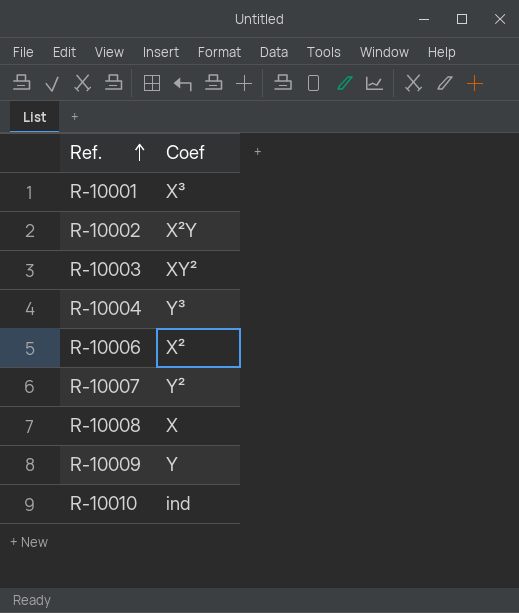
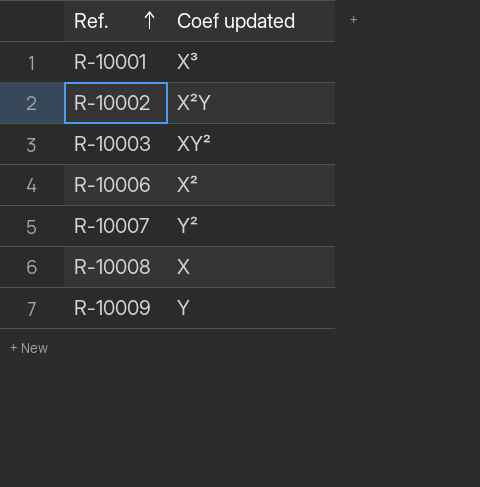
column name: Coef -> Coef updated
row R-10004: Y³ -> none
row R-10010: ind -> none

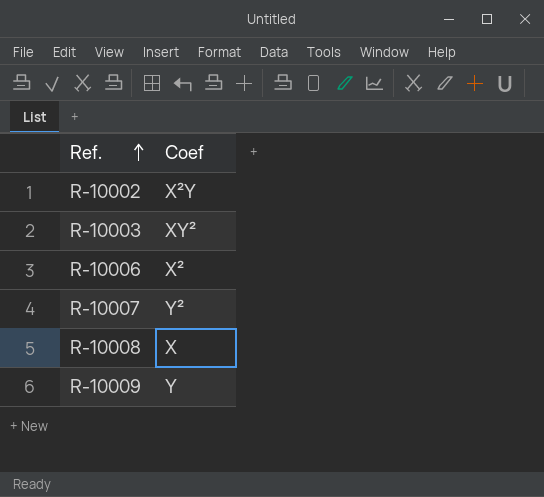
column name: Coef updated -> Coef
row R-10001: X³ -> none

